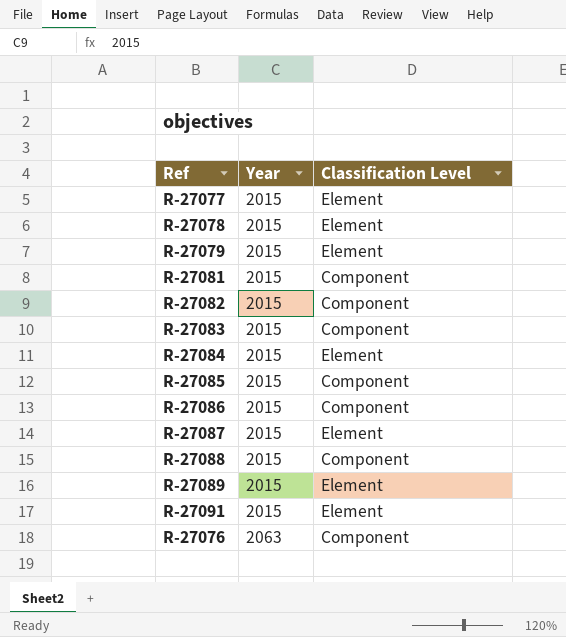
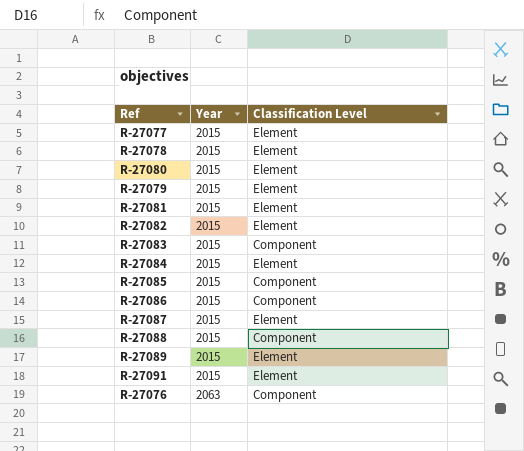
row R-27080: none -> 2015 | Element
R-27081 | Classification Level: Component -> Element
R-27082 | Classification Level: Component -> Element

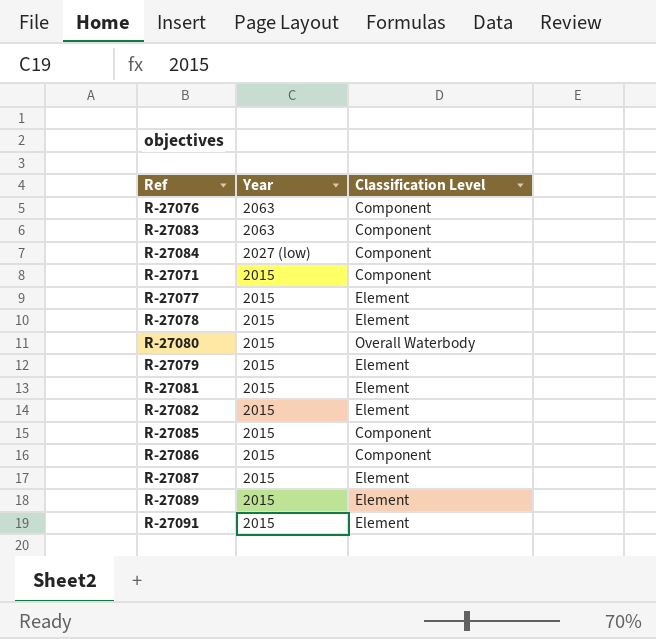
row order: Year ascending -> Year descending
row R-27088: 2015 | Component -> none
R-27083 | Year: 2015 -> 2063
R-27084 | Year: 2015 -> 2027 (low)
R-27084 | Classification Level: Element -> Component
row R-27071: none -> 2015 | Component
R-27080 | Classification Level: Element -> Overall Waterbody

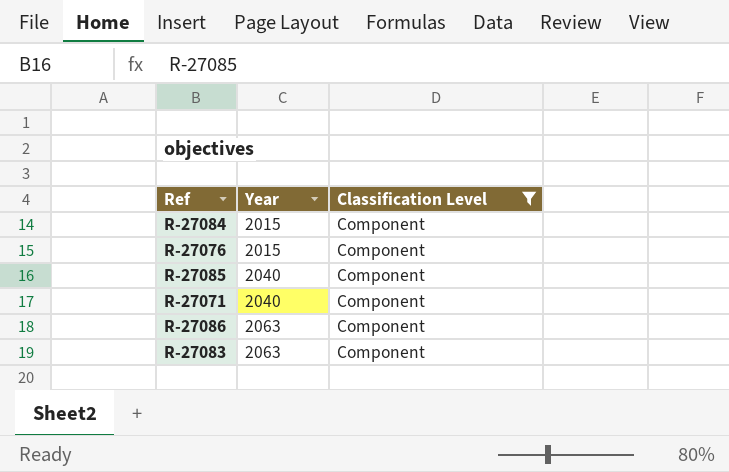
filter: none -> Classification Level = Component
row order: Year descending -> Year ascending
R-27084 | Year: 2027 (low) -> 2015
R-27076 | Year: 2063 -> 2015
R-27085 | Year: 2015 -> 2040
R-27071 | Year: 2015 -> 2040
R-27086 | Year: 2015 -> 2063

